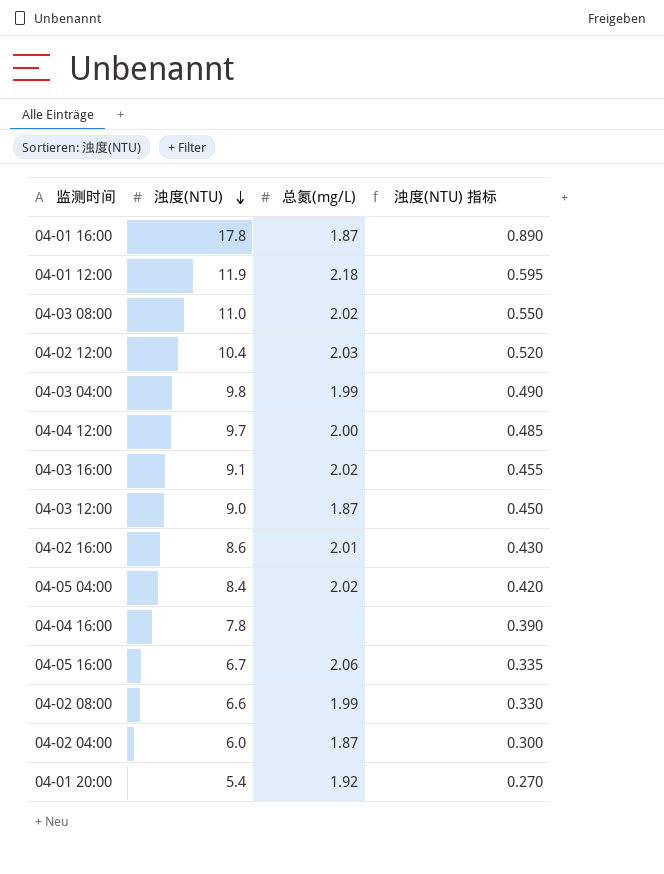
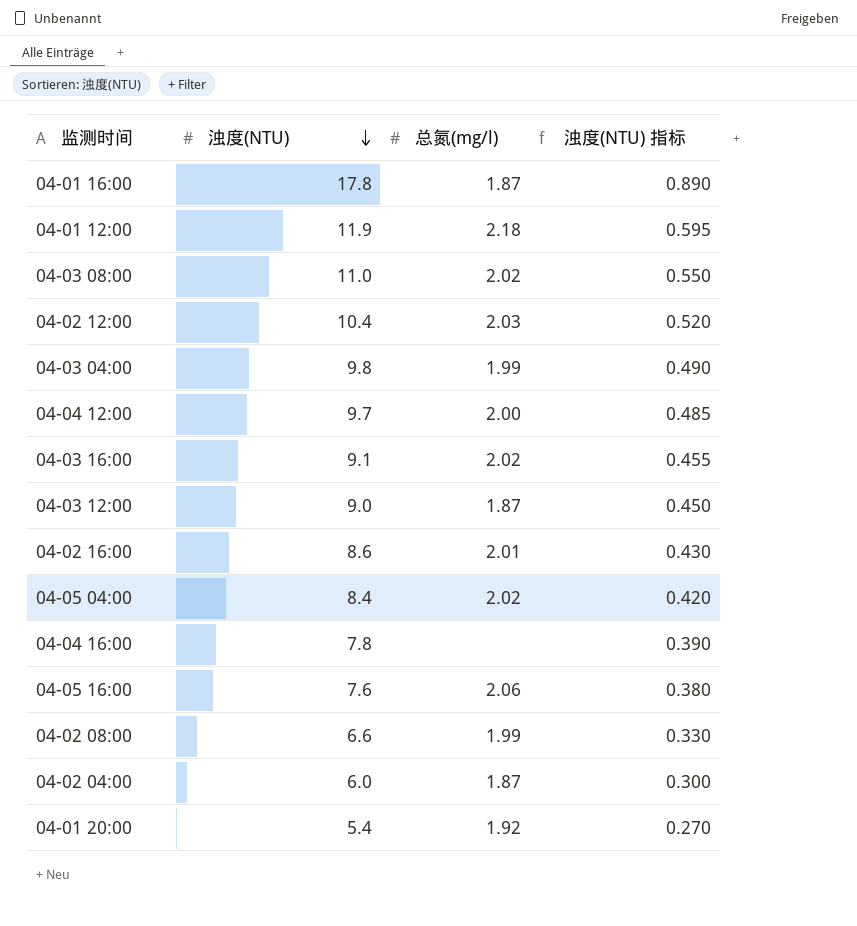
column name: 总氮(mg/L) -> 总氮(mg/l)
04-05 16:00 | 浊度(NTU): 6.7 -> 7.6
04-05 16:00 | 浊度(NTU) 指标: 0.335 -> 0.380

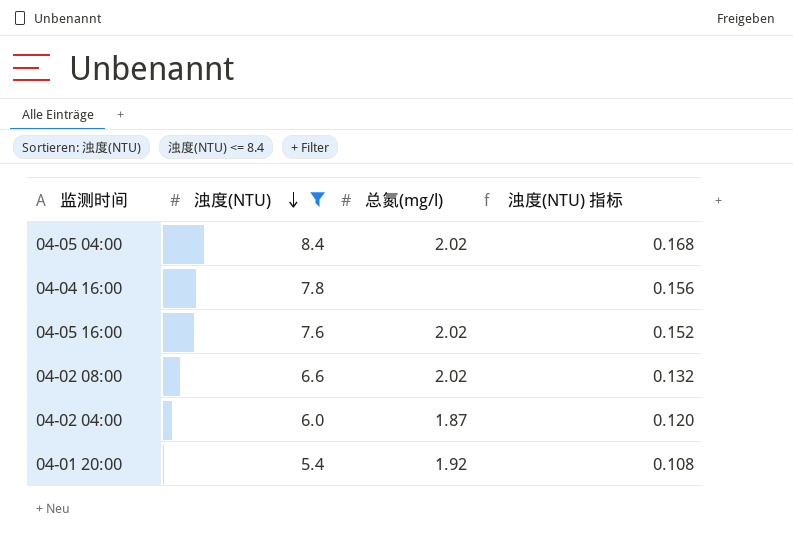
filter: none -> 浊度(NTU) <= 8.4
column 浊度(NTU) 指标 | formula: [浊度(NTU)] * 0.05 -> [浊度(NTU)] * 0.02
04-05 16:00 | 总氮(mg/l): 2.06 -> 2.02
04-02 08:00 | 总氮(mg/l): 1.99 -> 2.02

